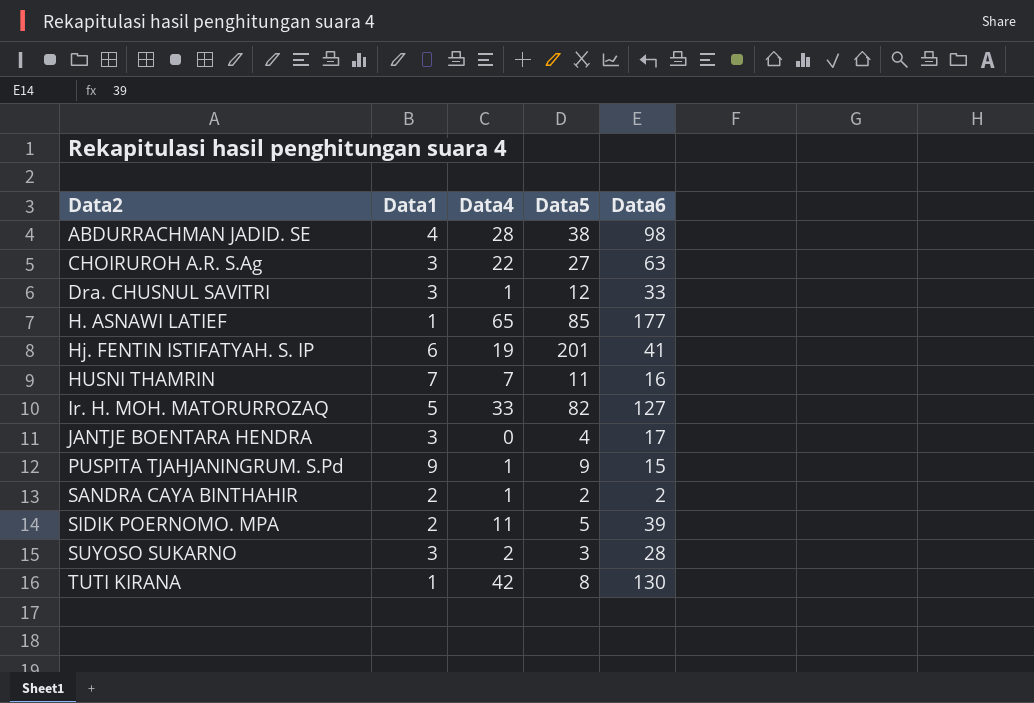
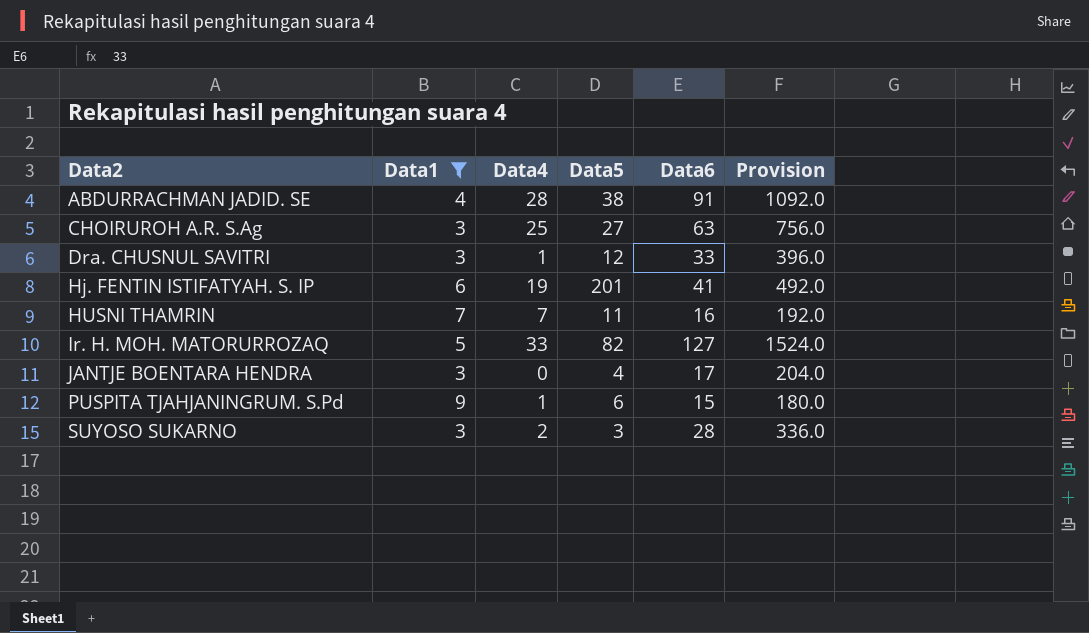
filter: none -> Data1 >= 3
column Provision | formula: none -> [Data6] * 12
ABDURRACHMAN JADID. SE | Data6: 98 -> 91
CHOIRUROH A.R. S.Ag | Data4: 22 -> 25
PUSPITA TJAHJANINGRUM. S.Pd | Data5: 9 -> 6

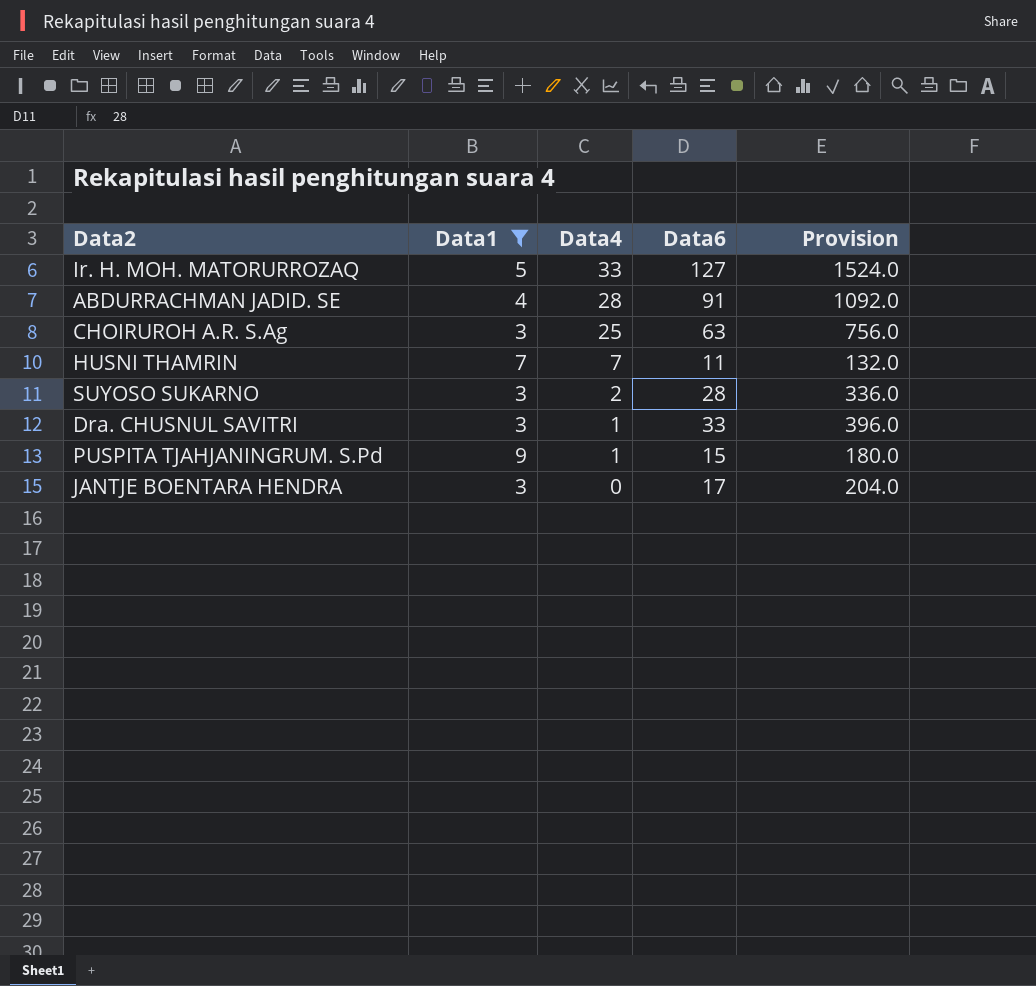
row order: Data2 ascending -> Data4 descending
column Data5 | position: 4 -> none
row Hj. FENTIN ISTIFATYAH. S. IP: 6 | 19 | 201 | 41 | 492.0 -> none
HUSNI THAMRIN | Data6: 16 -> 11
HUSNI THAMRIN | Provision: 192.0 -> 132.0

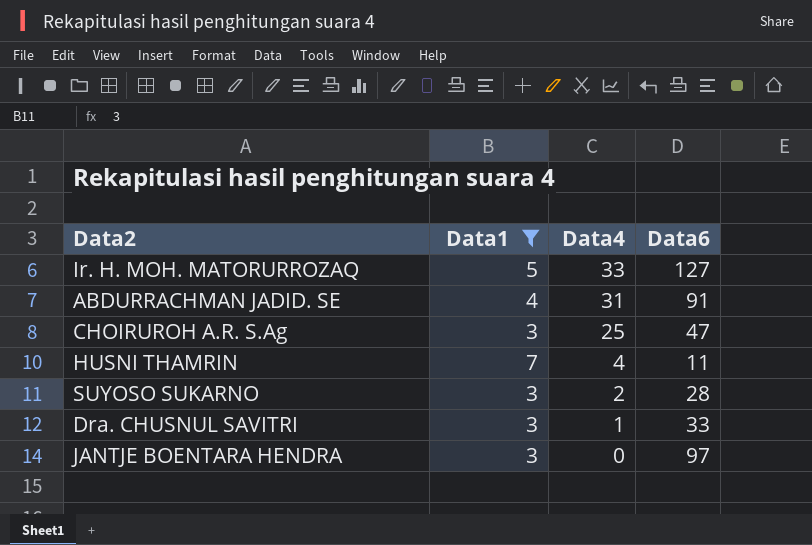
column Provision | formula: [Data6] * 12 -> none
row PUSPITA TJAHJANINGRUM. S.Pd: 9 | 1 | 15 | 180.0 -> none
ABDURRACHMAN JADID. SE | Data4: 28 -> 31
CHOIRUROH A.R. S.Ag | Data6: 63 -> 47
HUSNI THAMRIN | Data4: 7 -> 4
JANTJE BOENTARA HENDRA | Data6: 17 -> 97

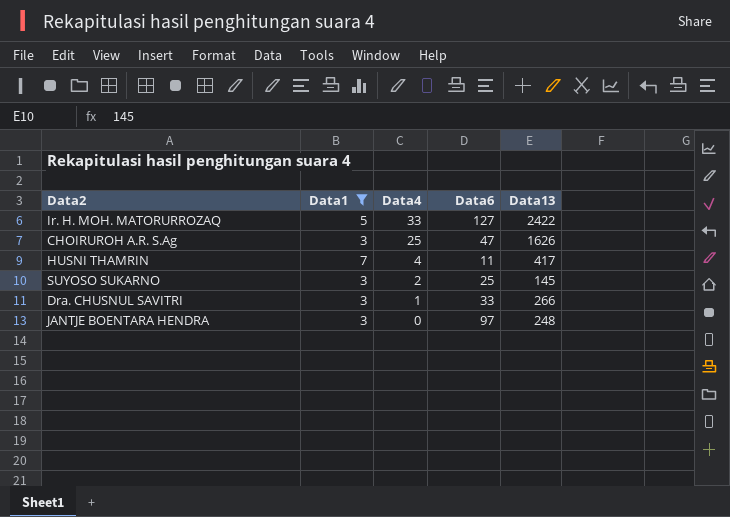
column Data13 | position: none -> 5
row ABDURRACHMAN JADID. SE: 4 | 31 | 91 -> none
SUYOSO SUKARNO | Data6: 28 -> 25

